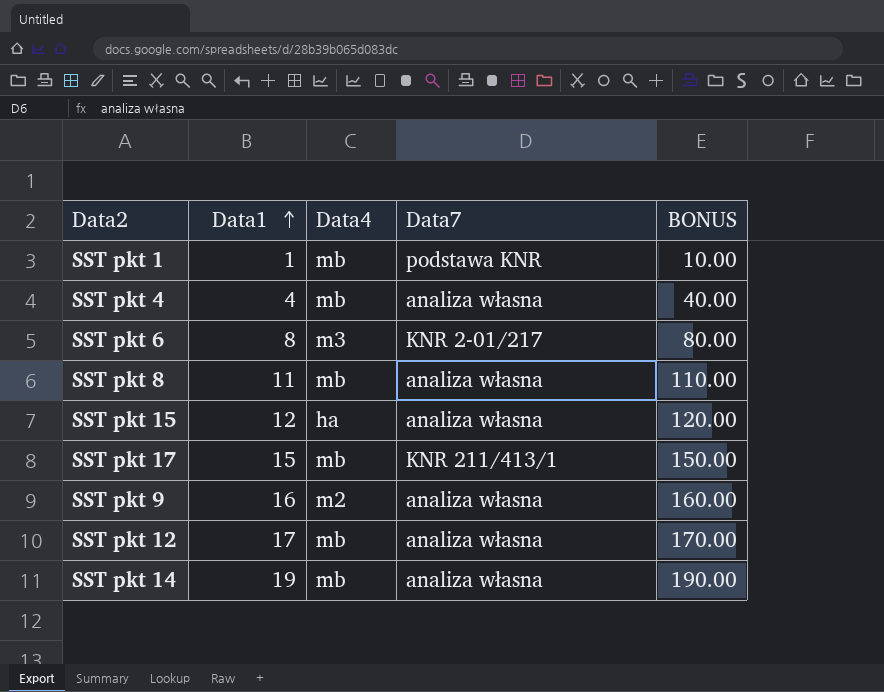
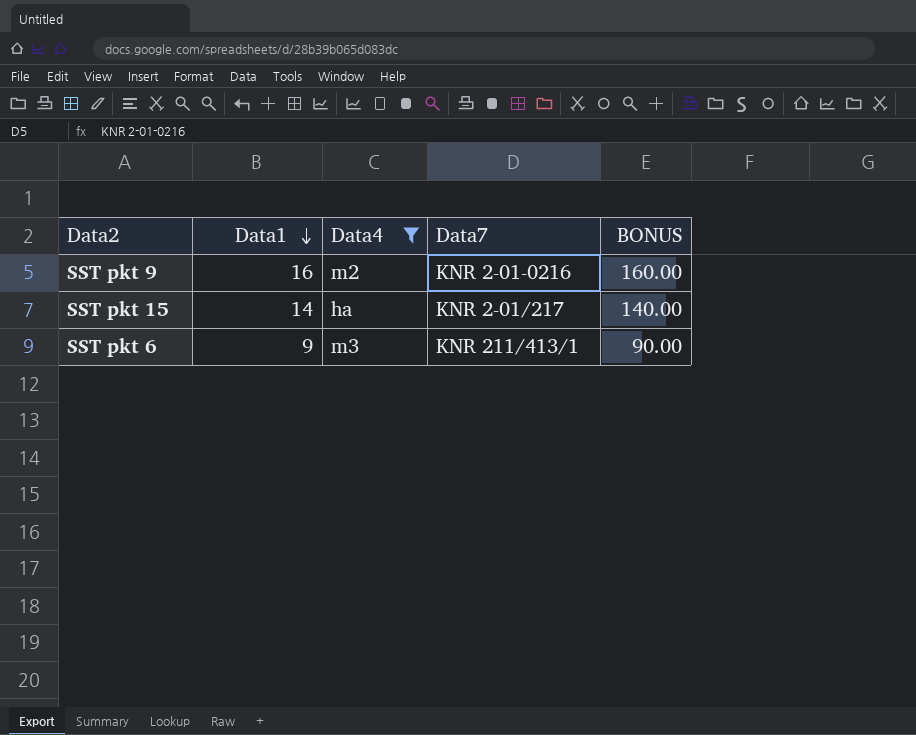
filter: none -> Data4 != mb
row order: Data1 ascending -> Data1 descending
SST pkt 9 | Data7: analiza własna -> KNR 2-01-0216
SST pkt 15 | Data1: 12 -> 14
SST pkt 15 | Data7: analiza własna -> KNR 2-01/217
SST pkt 15 | BONUS: 120.00 -> 140.00
SST pkt 6 | Data1: 8 -> 9
SST pkt 6 | Data7: KNR 2-01/217 -> KNR 211/413/1
SST pkt 6 | BONUS: 80.00 -> 90.00

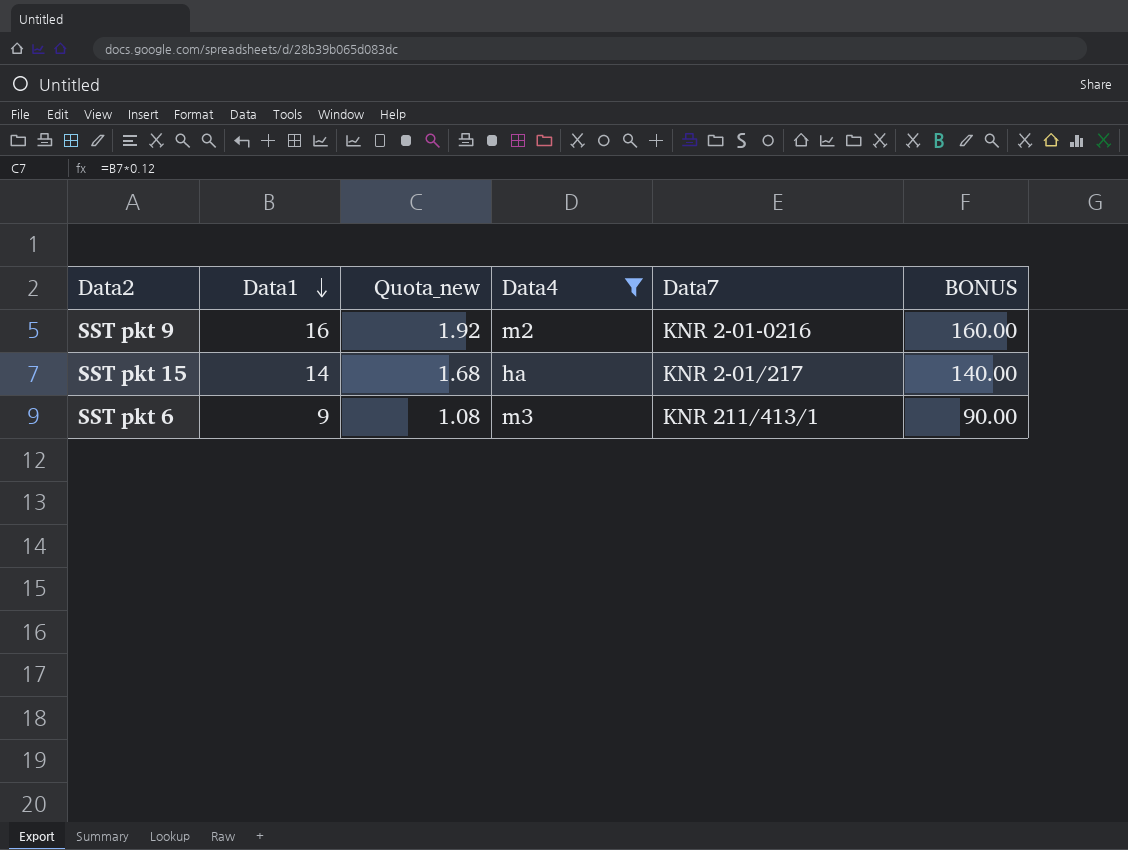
column Quota_new | formula: none -> [Data1] * 0.12

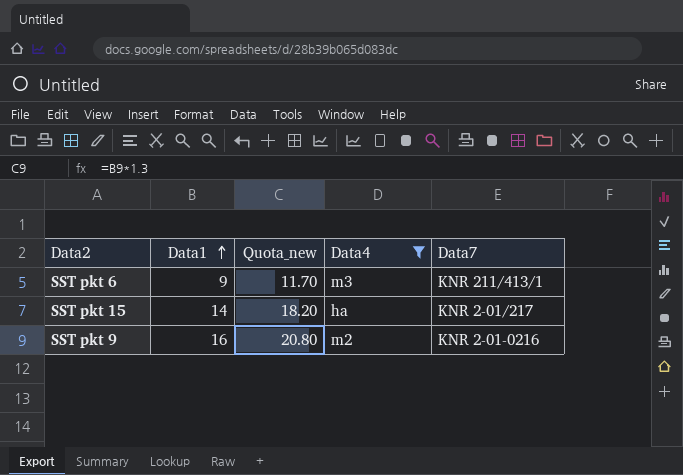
row order: Data1 descending -> Data1 ascending
column BONUS | formula: [Data1] * 10 -> none
column Quota_new | formula: [Data1] * 0.12 -> [Data1] * 1.3

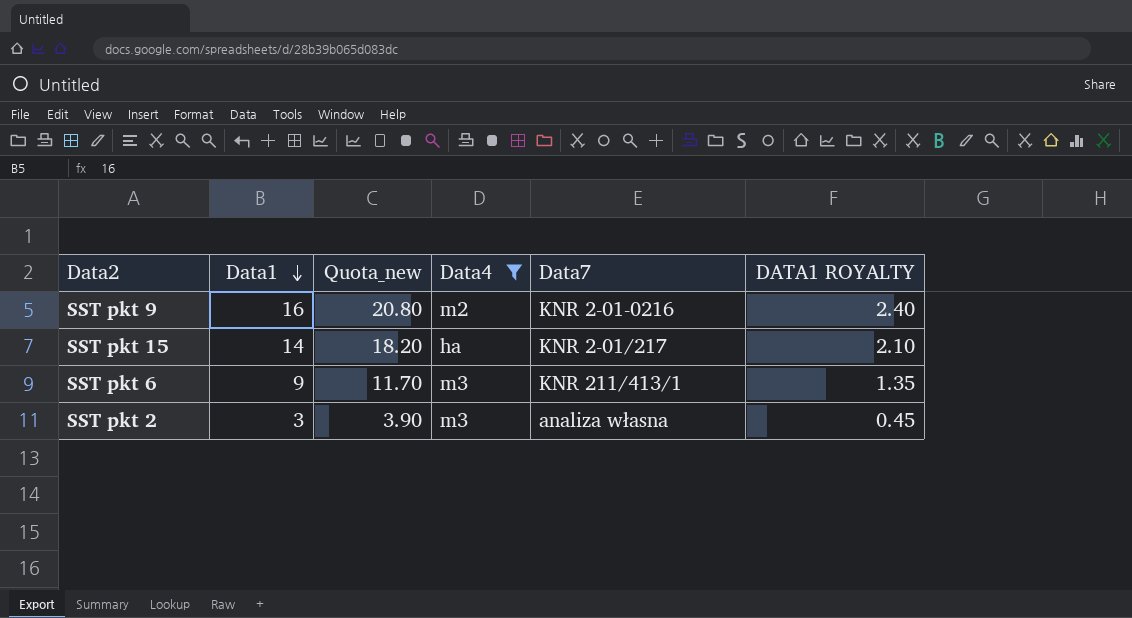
row order: Data1 ascending -> Data1 descending
column DATA1 ROYALTY | formula: none -> [Data1] * 0.15
row SST pkt 2: none -> 3 | 3.90 | m3 | analiza własna | 0.45

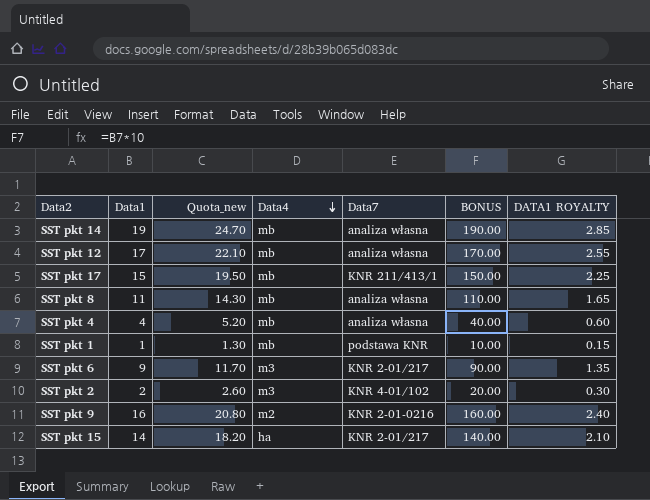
filter: Data4 != mb -> none
row order: Data1 descending -> Data4 descending
column BONUS | formula: none -> [Data1] * 10
SST pkt 6 | Data7: KNR 211/413/1 -> KNR 2-01/217
SST pkt 2 | Data1: 3 -> 2
SST pkt 2 | Quota_new: 3.90 -> 2.60
SST pkt 2 | Data7: analiza własna -> KNR 4-01/102
SST pkt 2 | DATA1 ROYALTY: 0.45 -> 0.30

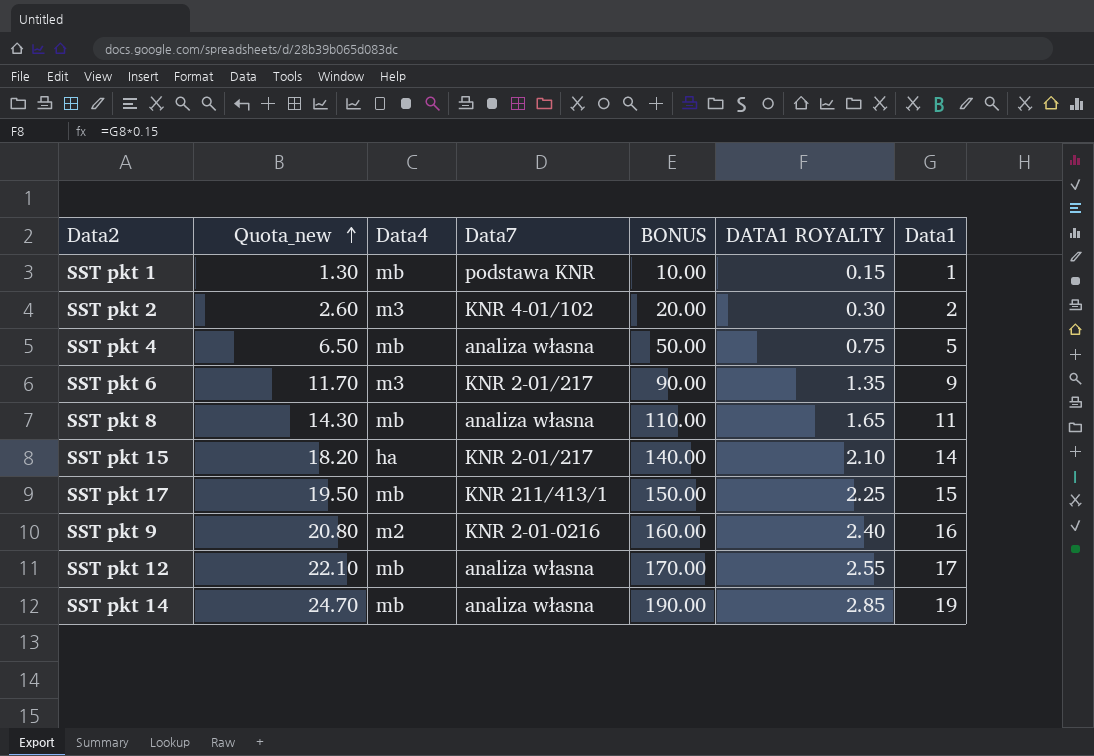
row order: Data4 descending -> Quota_new ascending
column Data1 | position: 2 -> 7
SST pkt 4 | Quota_new: 5.20 -> 6.50
SST pkt 4 | BONUS: 40.00 -> 50.00
SST pkt 4 | DATA1 ROYALTY: 0.60 -> 0.75
SST pkt 4 | Data1: 4 -> 5

